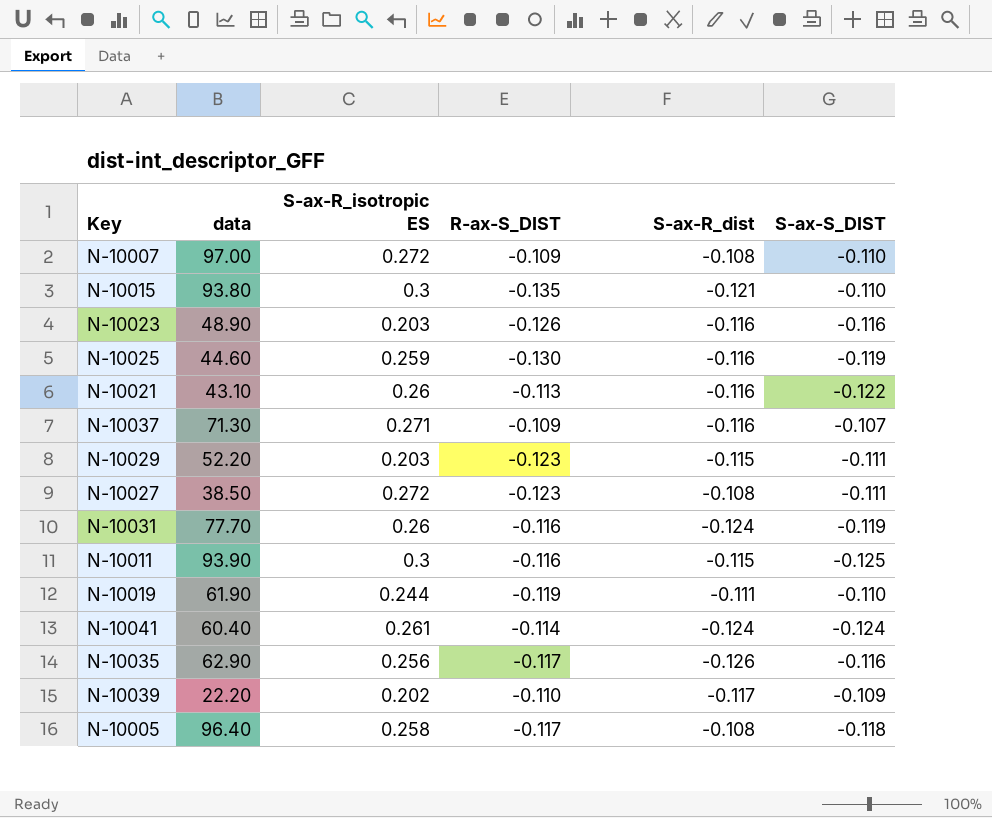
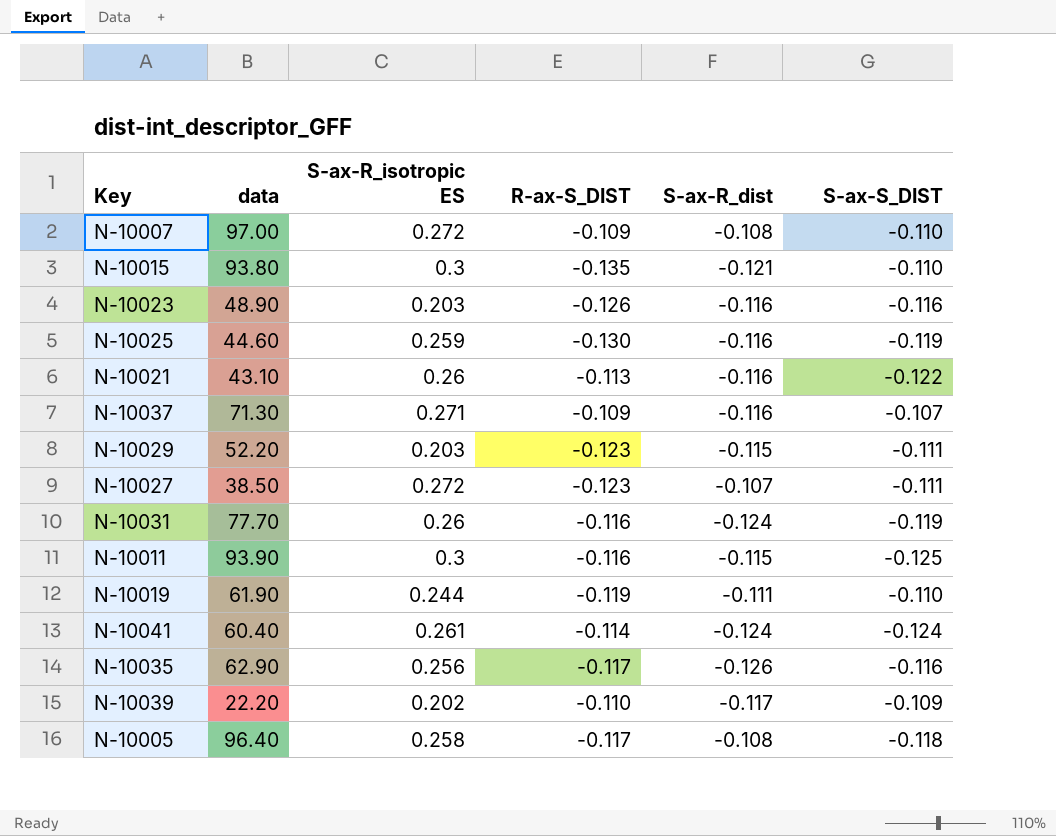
N-10027 | S-ax-R_dist: -0.108 -> -0.107

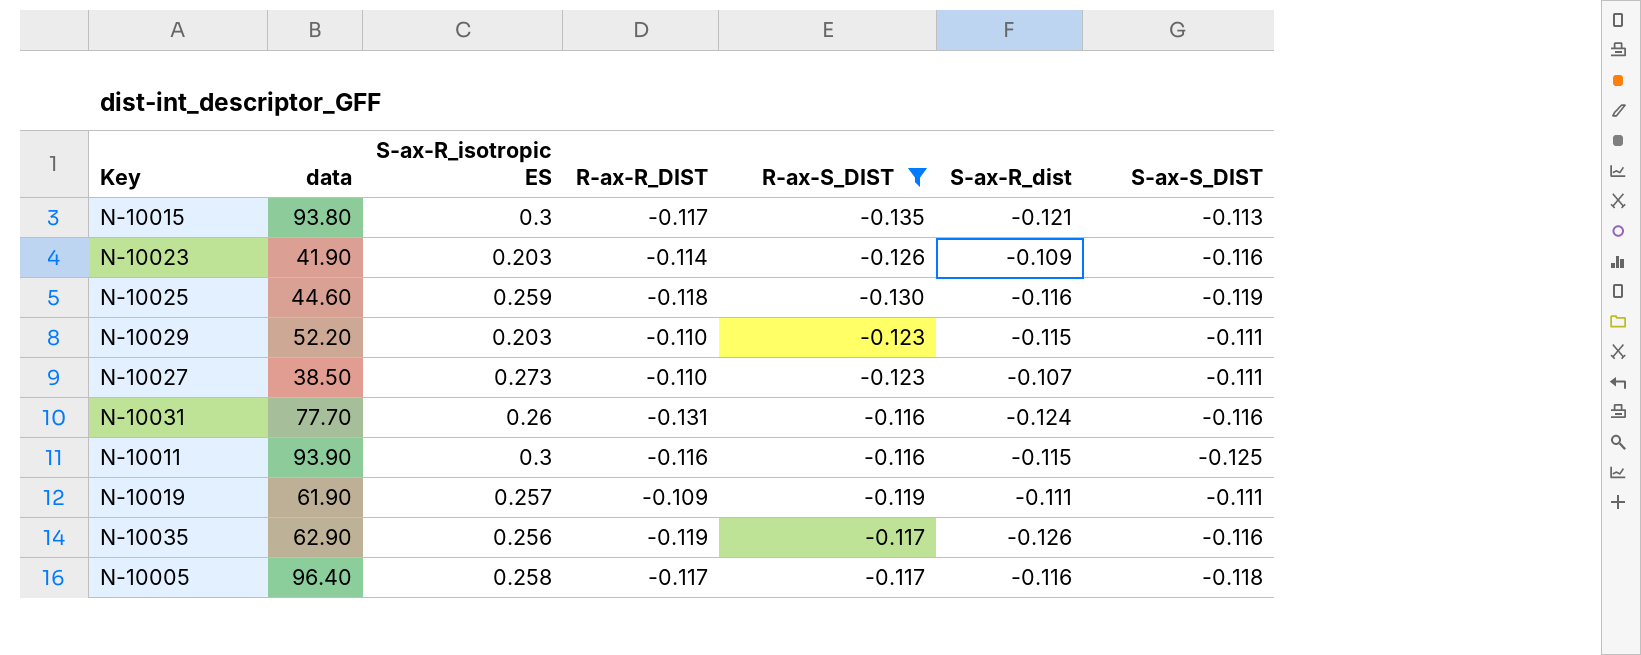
filter: none -> R-ax-S_DIST <= -0.116
column R-ax-R_DIST | position: none -> 4
N-10015 | S-ax-S_DIST: -0.110 -> -0.113
N-10023 | data: 48.90 -> 41.90
N-10023 | S-ax-R_dist: -0.116 -> -0.109
N-10027 | S-ax-R_isotropic ES: 0.272 -> 0.273
N-10031 | S-ax-S_DIST: -0.119 -> -0.116
N-10019 | S-ax-R_isotropic ES: 0.244 -> 0.257
N-10019 | S-ax-S_DIST: -0.110 -> -0.111
N-10005 | S-ax-R_dist: -0.108 -> -0.116

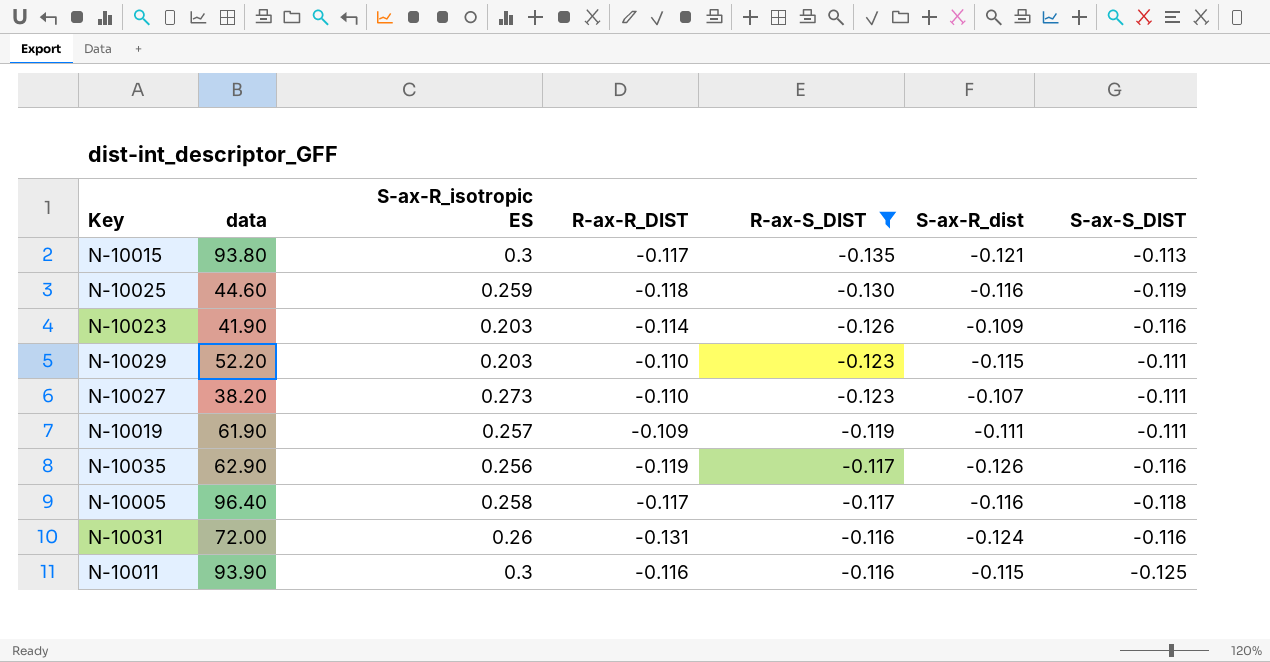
row order: none -> R-ax-S_DIST ascending
N-10027 | data: 38.50 -> 38.20
N-10031 | data: 77.70 -> 72.00

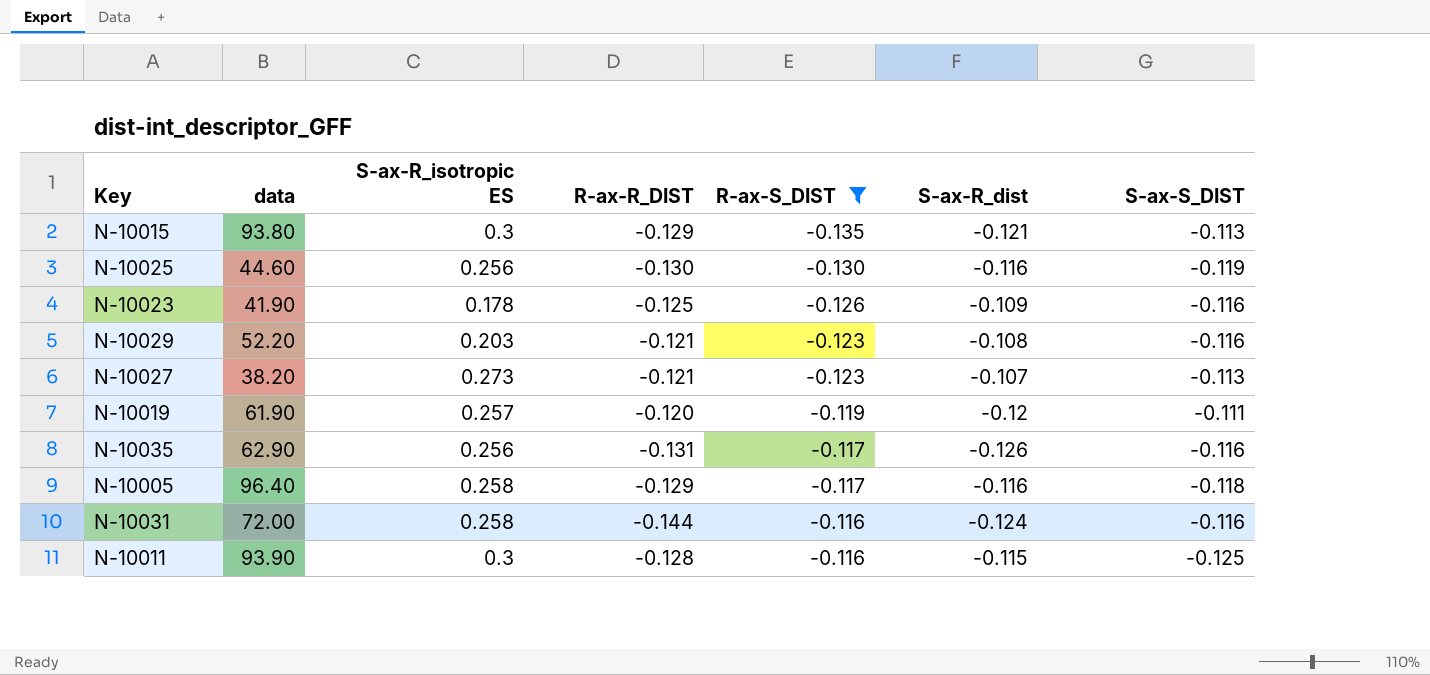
N-10015 | R-ax-R_DIST: -0.117 -> -0.129
N-10025 | S-ax-R_isotropic ES: 0.259 -> 0.256
N-10025 | R-ax-R_DIST: -0.118 -> -0.130
N-10023 | S-ax-R_isotropic ES: 0.203 -> 0.178
N-10023 | R-ax-R_DIST: -0.114 -> -0.125
N-10029 | R-ax-R_DIST: -0.110 -> -0.121
N-10029 | S-ax-R_dist: -0.115 -> -0.108
N-10029 | S-ax-S_DIST: -0.111 -> -0.116
N-10027 | R-ax-R_DIST: -0.110 -> -0.121
N-10027 | S-ax-S_DIST: -0.111 -> -0.113
N-10019 | R-ax-R_DIST: -0.109 -> -0.120
N-10019 | S-ax-R_dist: -0.111 -> -0.12
N-10035 | R-ax-R_DIST: -0.119 -> -0.131
N-10005 | R-ax-R_DIST: -0.117 -> -0.129
N-10031 | S-ax-R_isotropic ES: 0.26 -> 0.258
N-10031 | R-ax-R_DIST: -0.131 -> -0.144
N-10011 | R-ax-R_DIST: -0.116 -> -0.128

